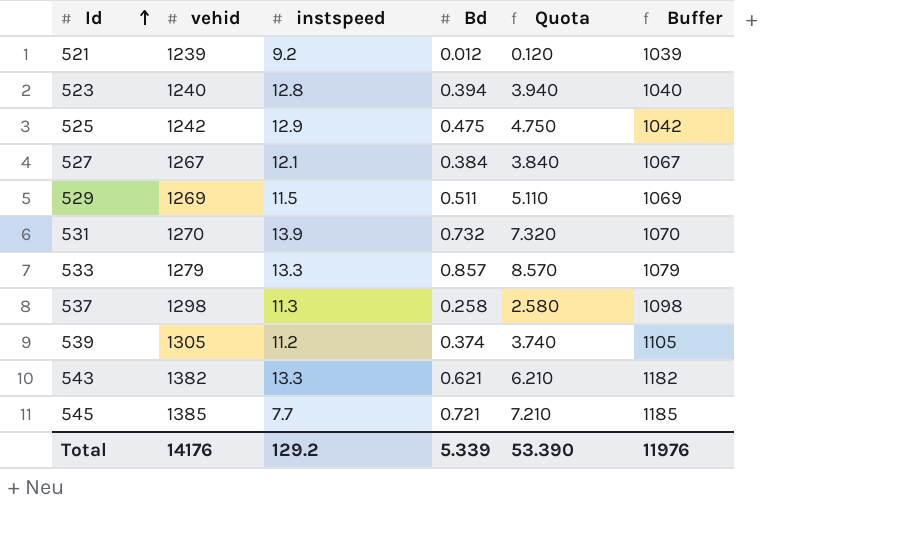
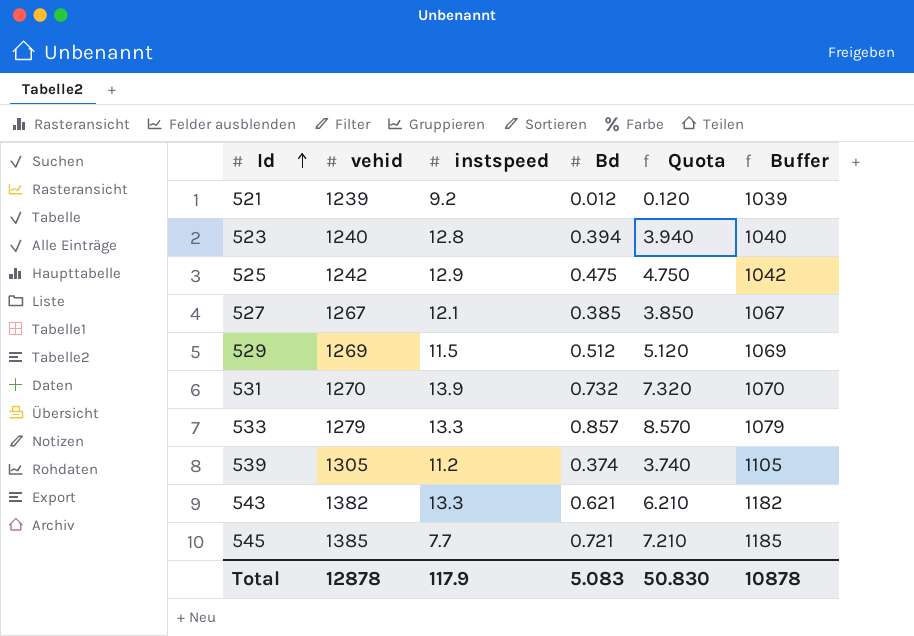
row 537: 1298 | 11.3 | 0.258 | 2.580 | 1098 -> none
527 | Bd: 0.384 -> 0.385
527 | Quota: 3.840 -> 3.850
529 | Bd: 0.511 -> 0.512
529 | Quota: 5.110 -> 5.120
Total | vehid: 14176 -> 12878
Total | instspeed: 129.2 -> 117.9
Total | Bd: 5.339 -> 5.083
Total | Quota: 53.390 -> 50.830
Total | Buffer: 11976 -> 10878

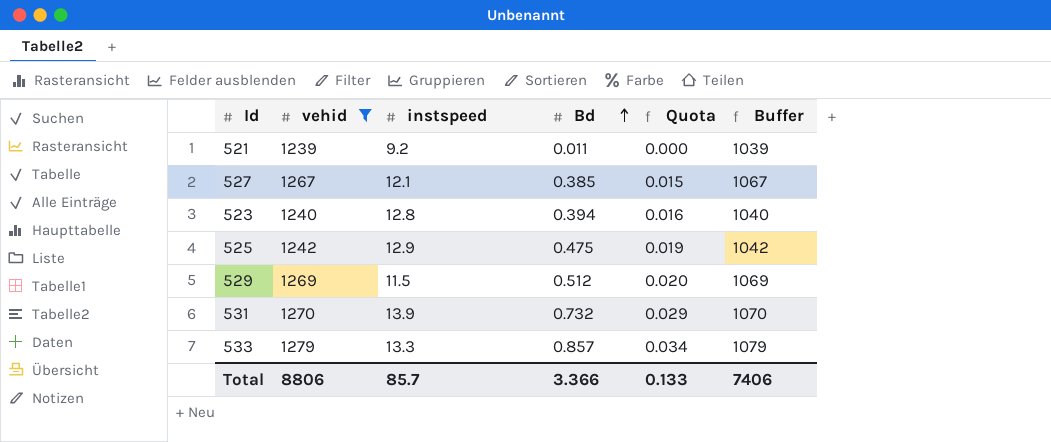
filter: none -> vehid <= 1279
row order: Id ascending -> Bd ascending
column Quota | formula: [Bd] * 10 -> [Bd] * 0.04
521 | Bd: 0.012 -> 0.011
Total | vehid: 12878 -> 8806
Total | instspeed: 117.9 -> 85.7
Total | Bd: 5.083 -> 3.366
Total | Quota: 50.830 -> 0.133
Total | Buffer: 10878 -> 7406

